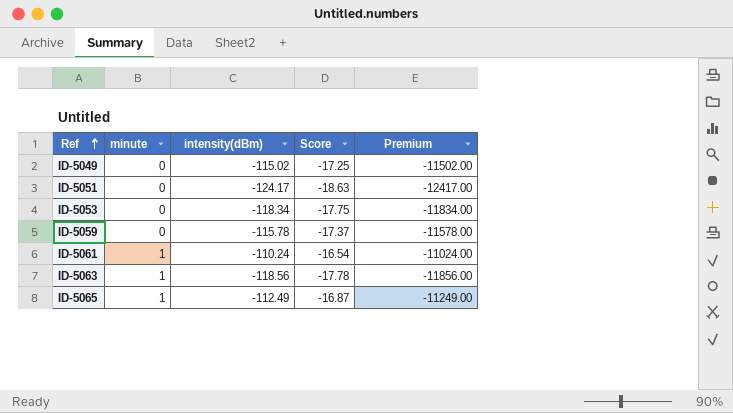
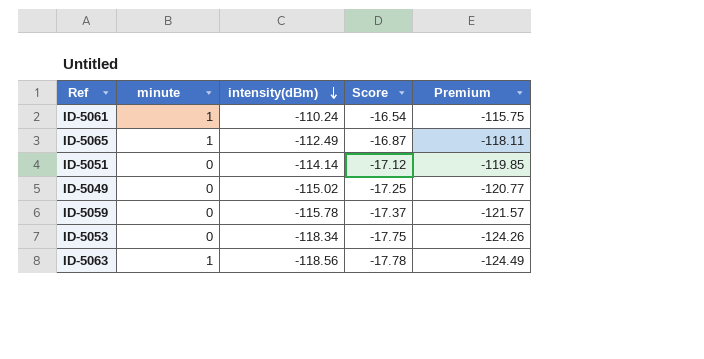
row order: Ref ascending -> intensity(dBm) descending
column Premium | formula: [intensity(dBm)] * 100 -> [intensity(dBm)] * 1.05
ID-5051 | intensity(dBm): -124.17 -> -114.14
ID-5051 | Score: -18.63 -> -17.12

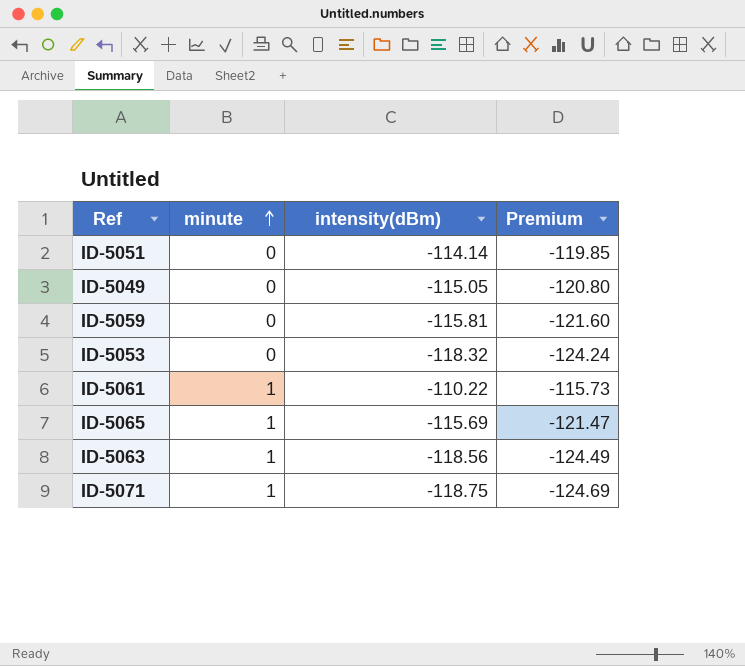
row order: intensity(dBm) descending -> minute ascending
column Score | formula: [intensity(dBm)] * 0.15 -> none
ID-5049 | intensity(dBm): -115.02 -> -115.05
ID-5049 | Premium: -120.77 -> -120.80
ID-5059 | intensity(dBm): -115.78 -> -115.81
ID-5059 | Premium: -121.57 -> -121.60
ID-5053 | intensity(dBm): -118.34 -> -118.32
ID-5053 | Premium: -124.26 -> -124.24
ID-5061 | intensity(dBm): -110.24 -> -110.22
ID-5061 | Premium: -115.75 -> -115.73
ID-5065 | intensity(dBm): -112.49 -> -115.69
ID-5065 | Premium: -118.11 -> -121.47
row ID-5071: none -> 1 | -118.75 | -124.69

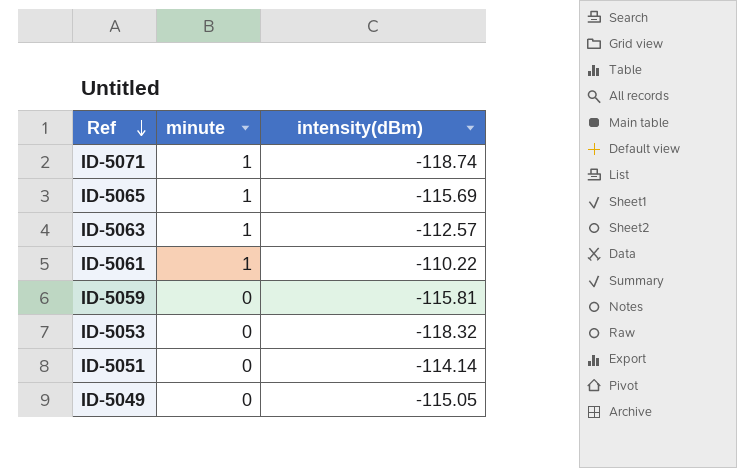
row order: minute ascending -> Ref descending
column Premium | formula: [intensity(dBm)] * 1.05 -> none
ID-5071 | intensity(dBm): -118.75 -> -118.74
ID-5063 | intensity(dBm): -118.56 -> -112.57

